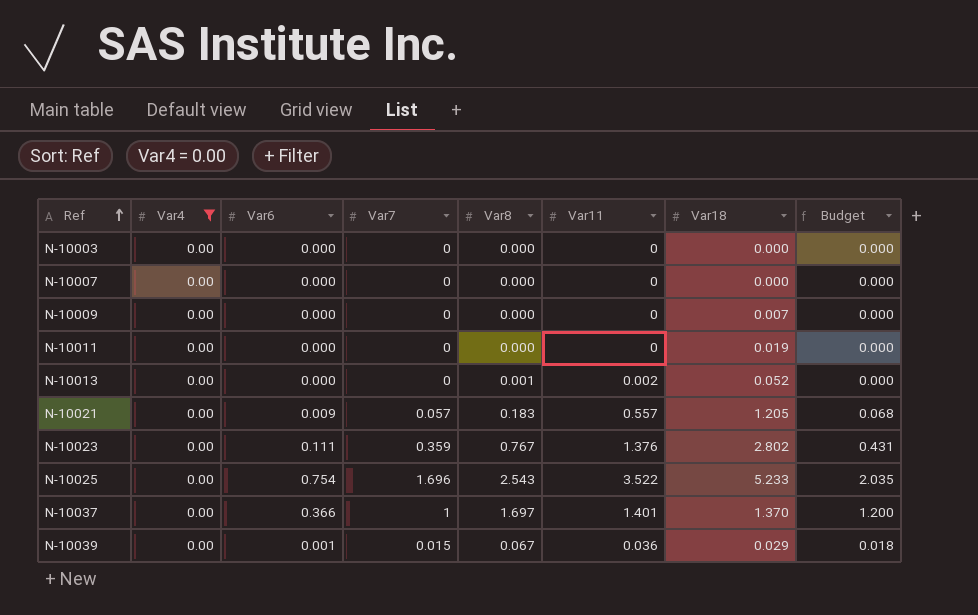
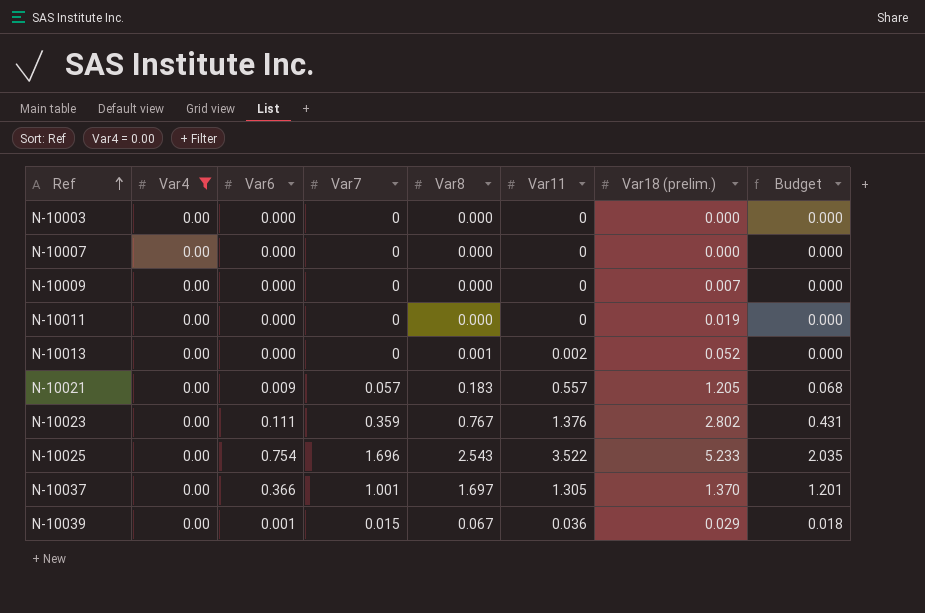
column name: Var18 -> Var18 (prelim.)
N-10037 | Var7: 1 -> 1.001
N-10037 | Var11: 1.401 -> 1.305
N-10037 | Budget: 1.200 -> 1.201

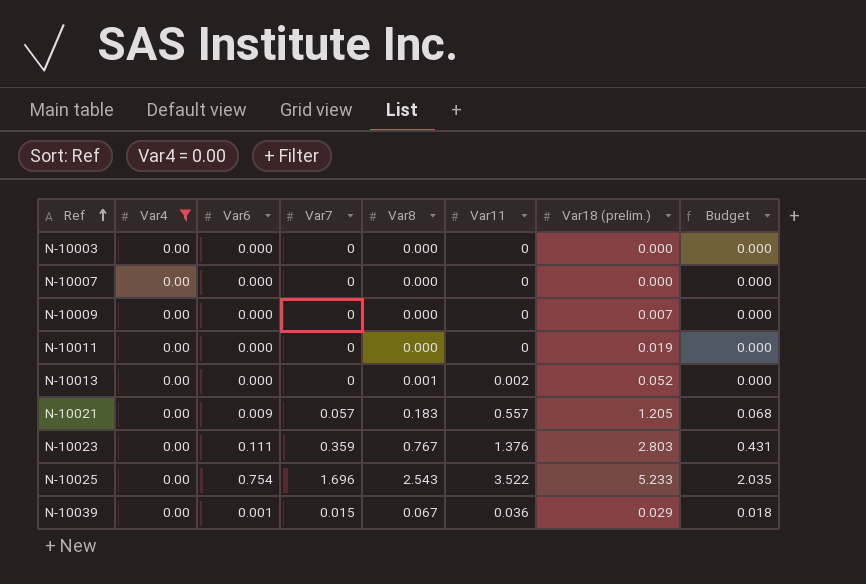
row N-10037: 0.00 | 0.366 | 1.001 | 1.697 | 1.305 | 1.370 | 1.201 -> none
N-10023 | Var18 (prelim.): 2.802 -> 2.803

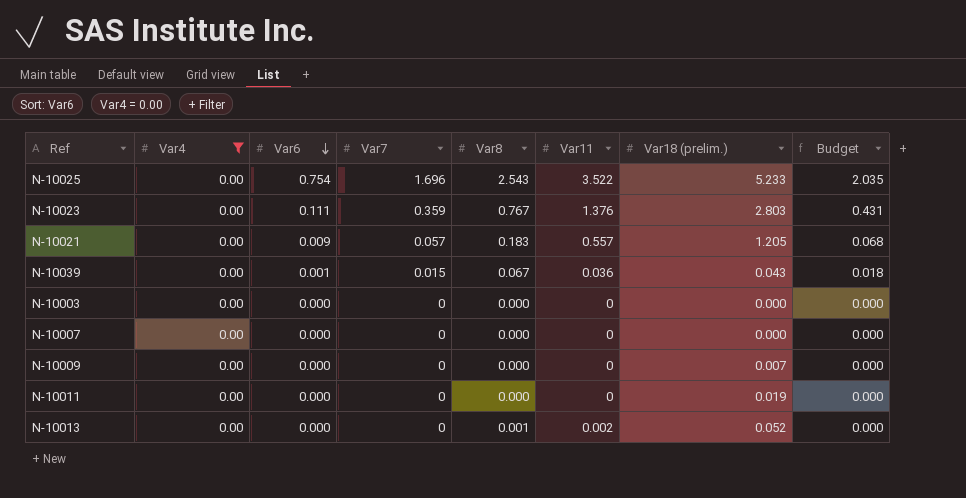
row order: Ref ascending -> Var6 descending
N-10039 | Var18 (prelim.): 0.029 -> 0.043

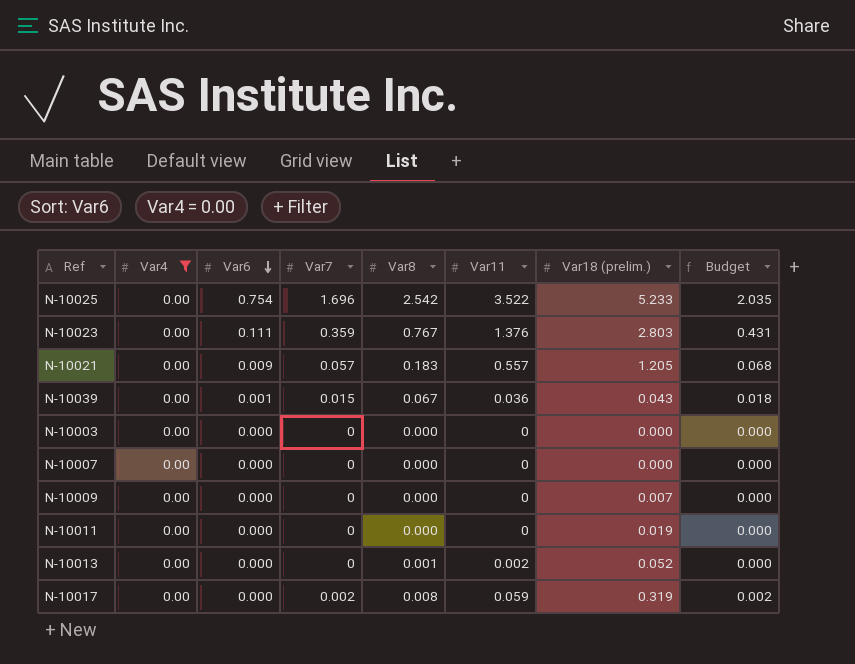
N-10025 | Var8: 2.543 -> 2.542
row N-10017: none -> 0.00 | 0.000 | 0.002 | 0.008 | 0.059 | 0.319 | 0.002

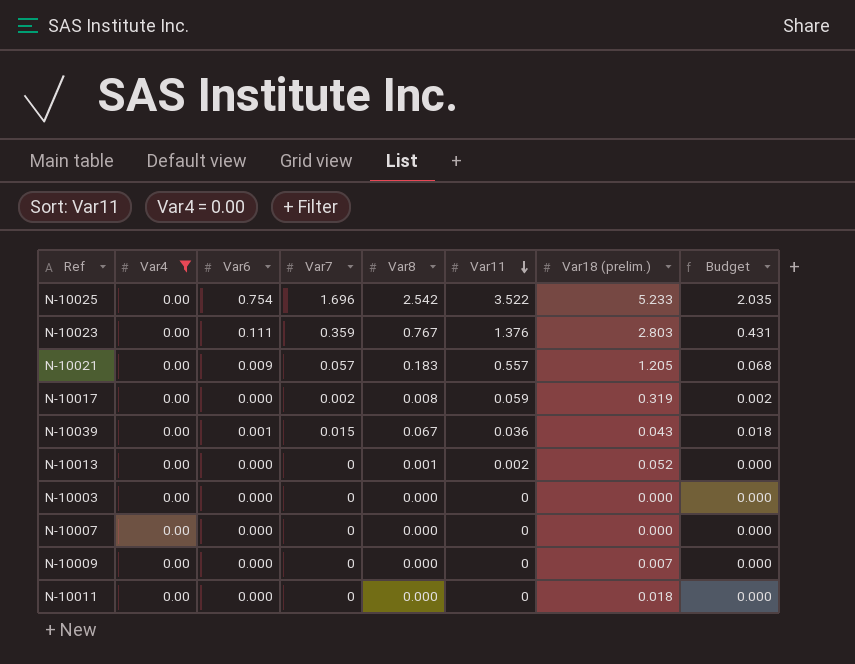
row order: Var6 descending -> Var11 descending
N-10011 | Var18 (prelim.): 0.019 -> 0.018

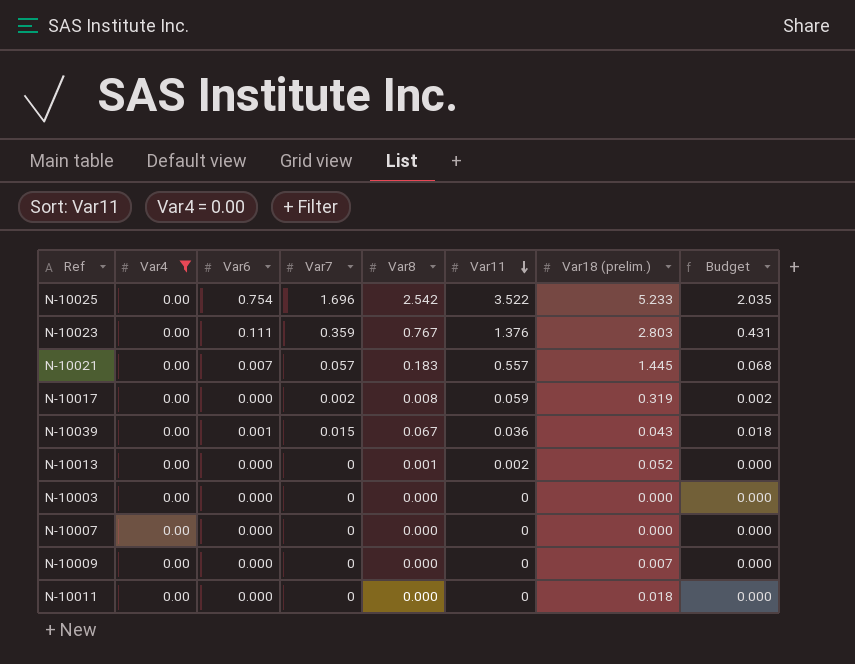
N-10021 | Var6: 0.009 -> 0.007
N-10021 | Var18 (prelim.): 1.205 -> 1.445

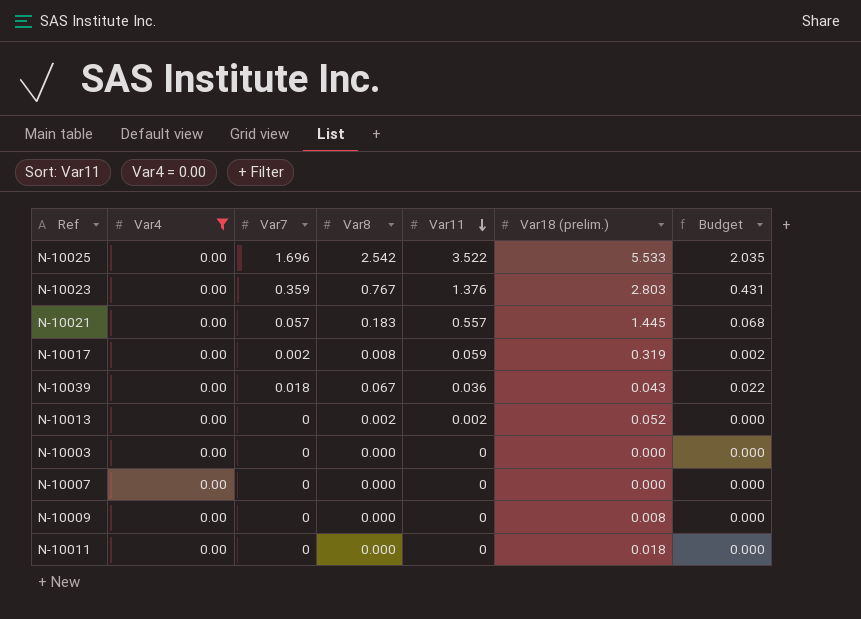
column Var6 | position: 3 -> none
N-10025 | Var18 (prelim.): 5.233 -> 5.533
N-10039 | Var7: 0.015 -> 0.018
N-10039 | Budget: 0.018 -> 0.022
N-10013 | Var8: 0.001 -> 0.002
N-10009 | Var18 (prelim.): 0.007 -> 0.008

